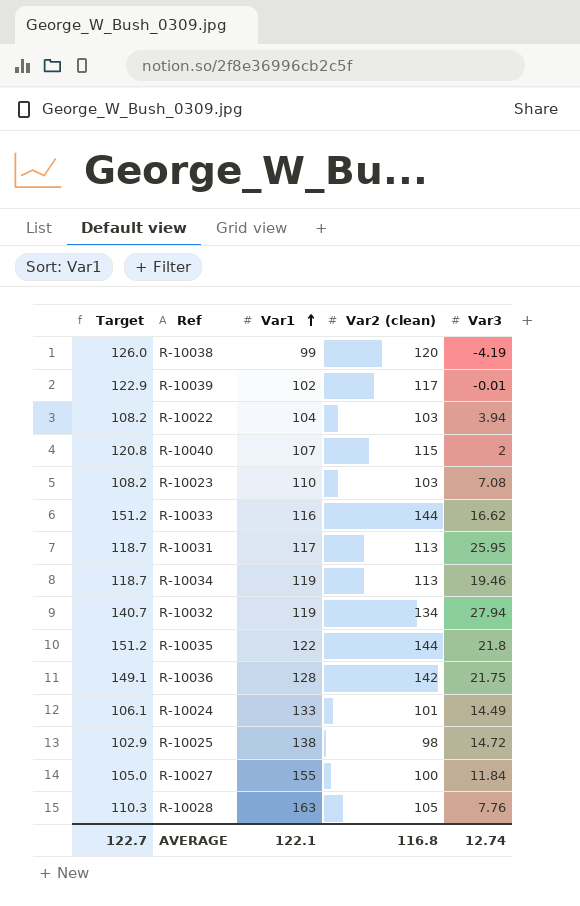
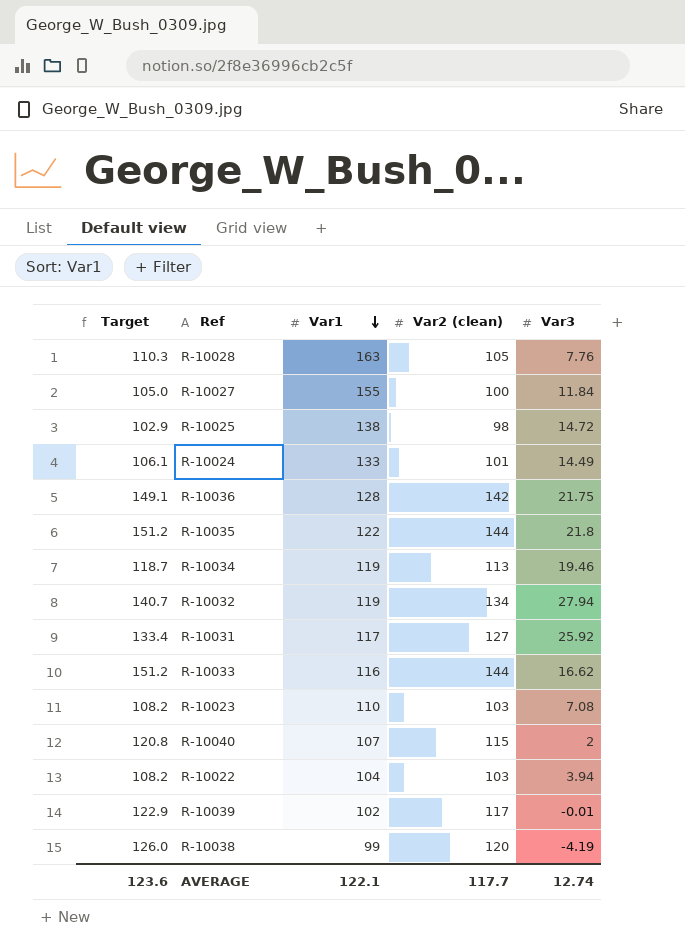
row order: Var1 ascending -> Var1 descending
R-10031 | Target: 118.7 -> 133.4
R-10031 | Var2 (clean): 113 -> 127
R-10031 | Var3: 25.95 -> 25.92
AVERAGE | Target: 122.7 -> 123.6
AVERAGE | Var2 (clean): 116.8 -> 117.7

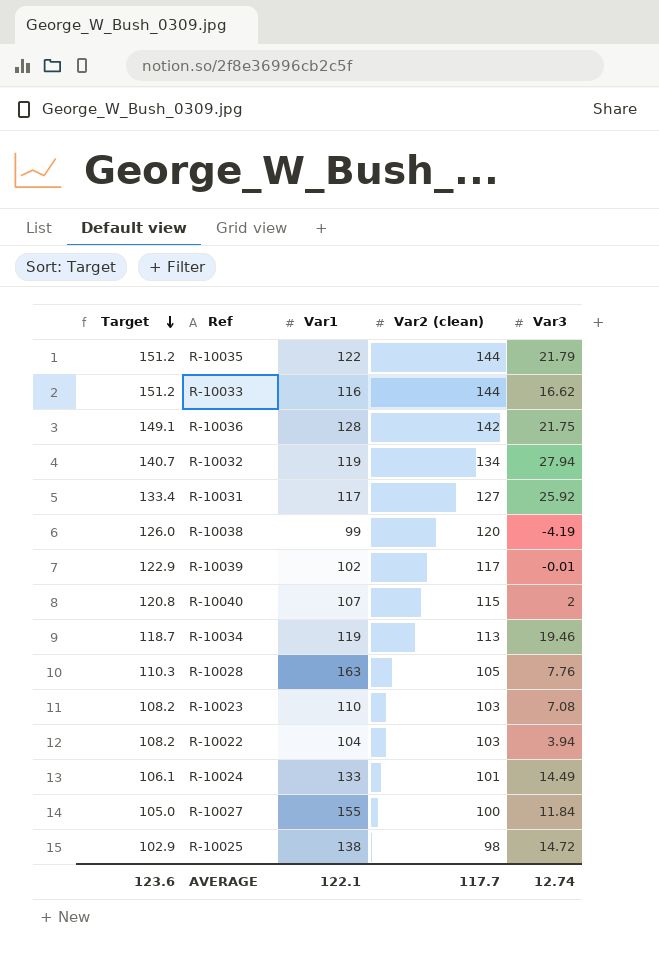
row order: Var1 descending -> Target descending
R-10035 | Var3: 21.8 -> 21.79

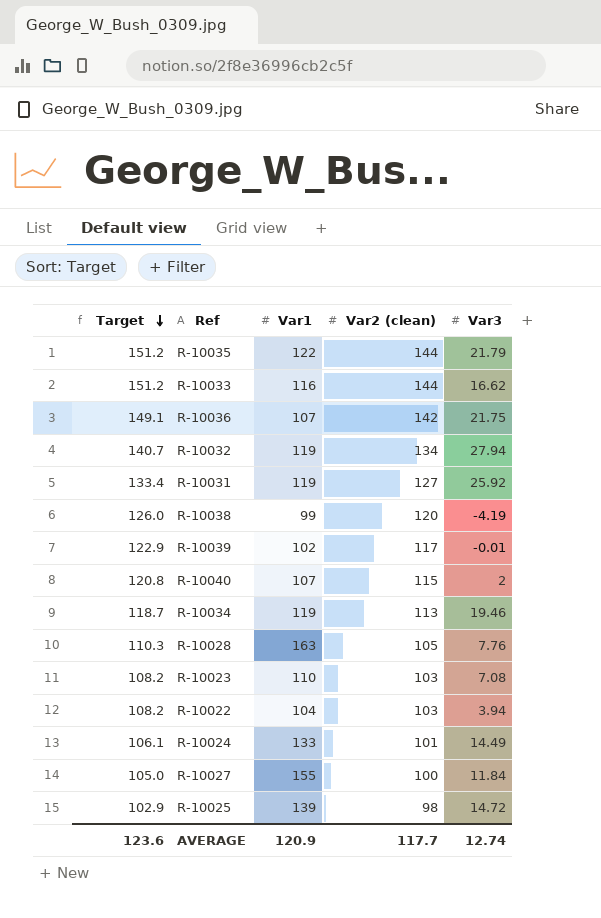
R-10036 | Var1: 128 -> 107
R-10031 | Var1: 117 -> 119
R-10025 | Var1: 138 -> 139
AVERAGE | Var1: 122.1 -> 120.9

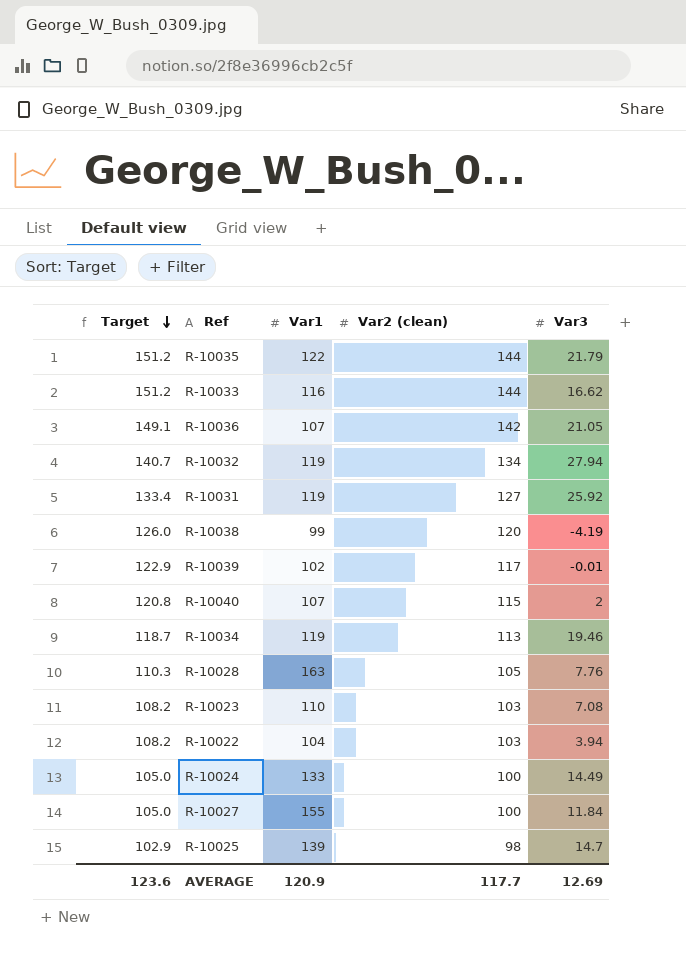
R-10036 | Var3: 21.75 -> 21.05
R-10024 | Target: 106.1 -> 105.0
R-10024 | Var2 (clean): 101 -> 100
R-10025 | Var3: 14.72 -> 14.7
AVERAGE | Var3: 12.74 -> 12.69

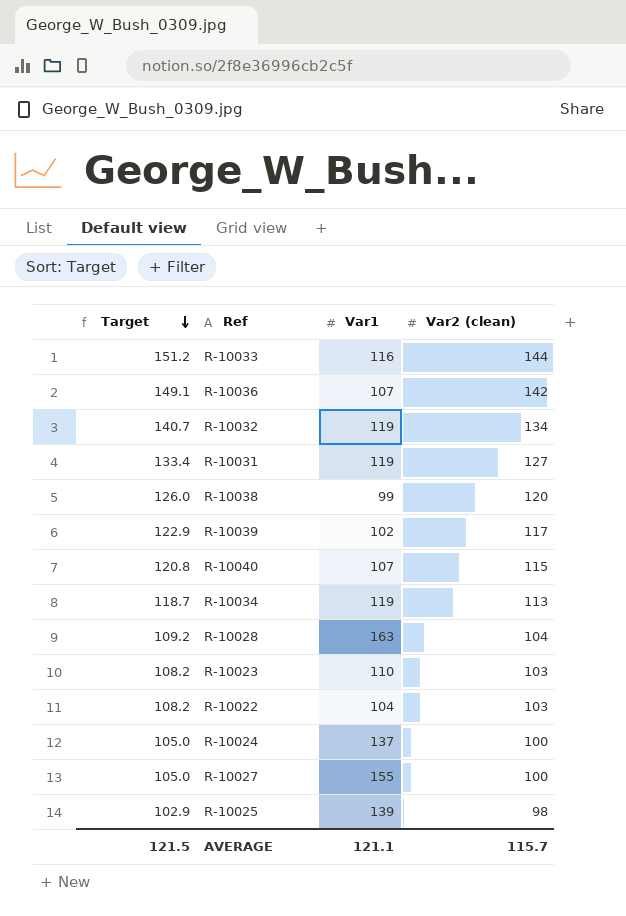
column Var3 | position: 5 -> none
row R-10035: 151.2 | 122 | 144 | 21.79 -> none
R-10028 | Target: 110.3 -> 109.2
R-10028 | Var2 (clean): 105 -> 104
R-10024 | Var1: 133 -> 137
AVERAGE | Target: 123.6 -> 121.5
AVERAGE | Var1: 120.9 -> 121.1
AVERAGE | Var2 (clean): 117.7 -> 115.7

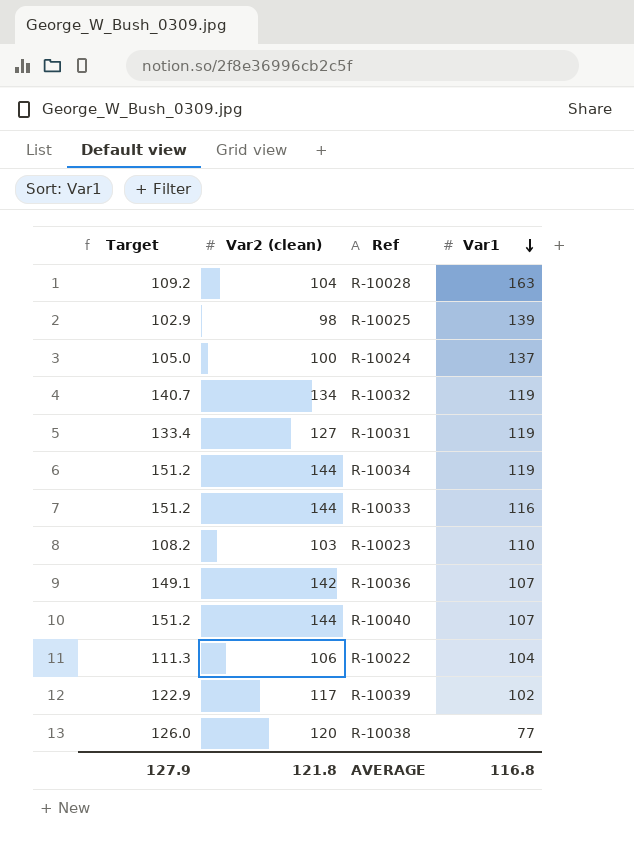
row order: Target descending -> Var1 descending
column Var2 (clean) | position: 4 -> 2
row R-10027: 105.0 | 155 | 100 -> none
R-10034 | Target: 118.7 -> 151.2
R-10034 | Var2 (clean): 113 -> 144
R-10040 | Target: 120.8 -> 151.2
R-10040 | Var2 (clean): 115 -> 144
R-10022 | Target: 108.2 -> 111.3
R-10022 | Var2 (clean): 103 -> 106
R-10038 | Var1: 99 -> 77
AVERAGE | Target: 121.5 -> 127.9
AVERAGE | Var2 (clean): 115.7 -> 121.8
AVERAGE | Var1: 121.1 -> 116.8

